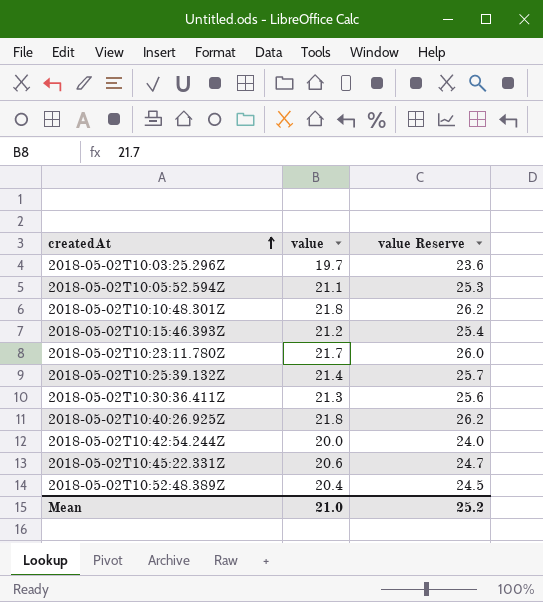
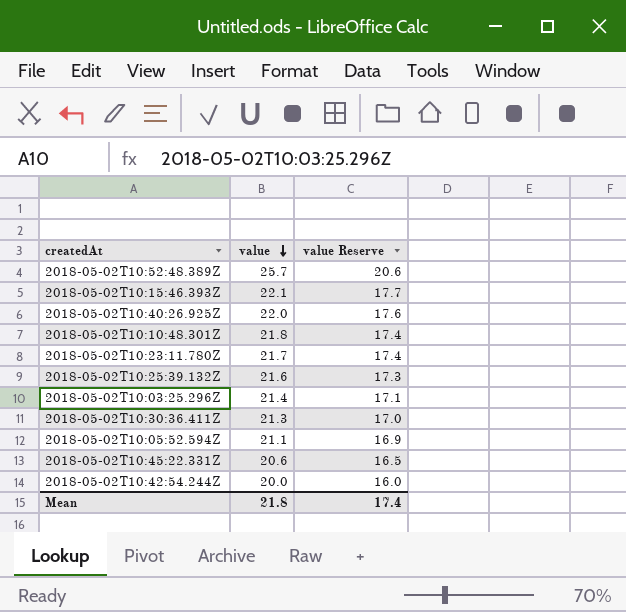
row order: createdAt ascending -> value descending
column value Reserve | formula: [value] * 1.2 -> [value] * 0.8
2018-05-02T10:52:48.389Z | value: 20.4 -> 25.7
2018-05-02T10:15:46.393Z | value: 21.2 -> 22.1
2018-05-02T10:40:26.925Z | value: 21.8 -> 22.0
2018-05-02T10:25:39.132Z | value: 21.4 -> 21.6
2018-05-02T10:03:25.296Z | value: 19.7 -> 21.4
Mean | value: 21.0 -> 21.8
Mean | value Reserve: 25.2 -> 17.4

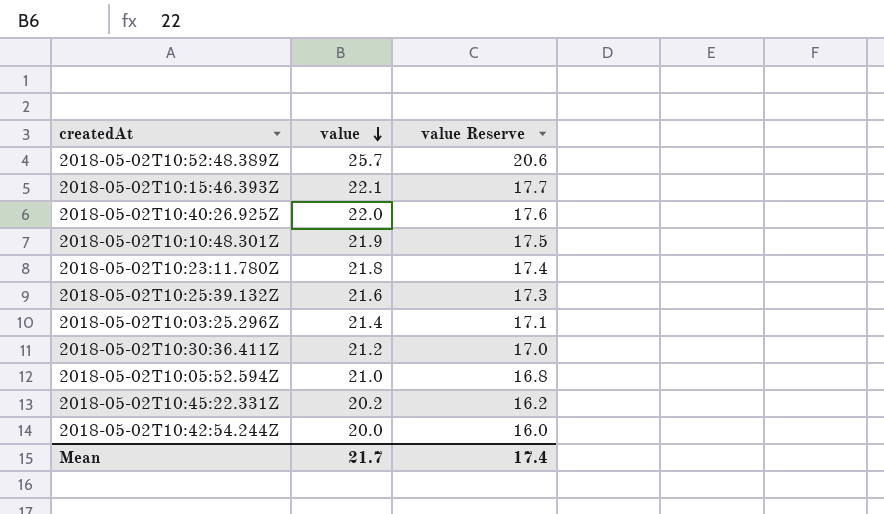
2018-05-02T10:10:48.301Z | value: 21.8 -> 21.9
2018-05-02T10:10:48.301Z | value Reserve: 17.4 -> 17.5
2018-05-02T10:23:11.780Z | value: 21.7 -> 21.8
2018-05-02T10:30:36.411Z | value: 21.3 -> 21.2
2018-05-02T10:05:52.594Z | value: 21.1 -> 21.0
2018-05-02T10:05:52.594Z | value Reserve: 16.9 -> 16.8
2018-05-02T10:45:22.331Z | value: 20.6 -> 20.2
2018-05-02T10:45:22.331Z | value Reserve: 16.5 -> 16.2
Mean | value: 21.8 -> 21.7

